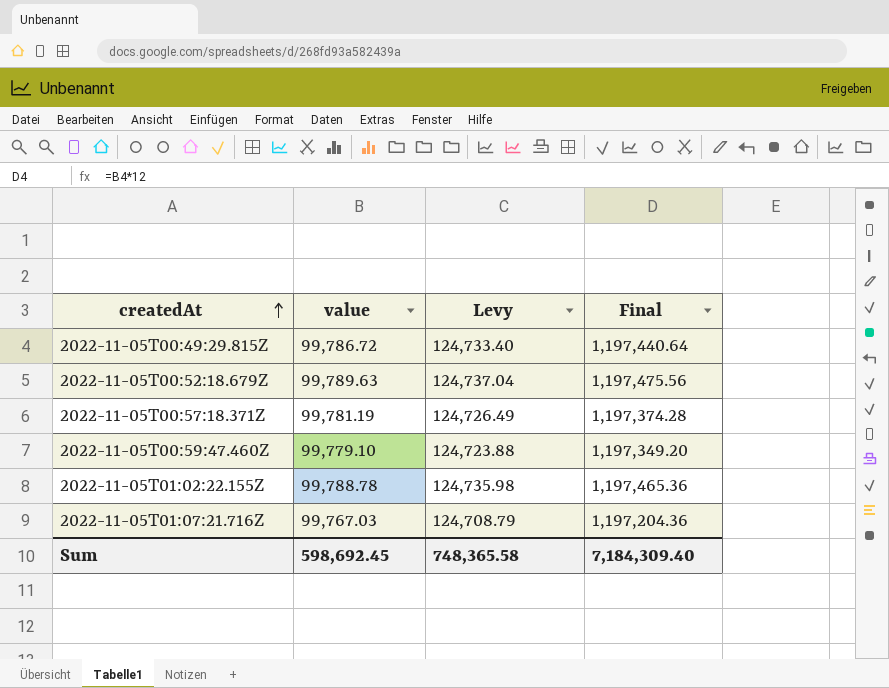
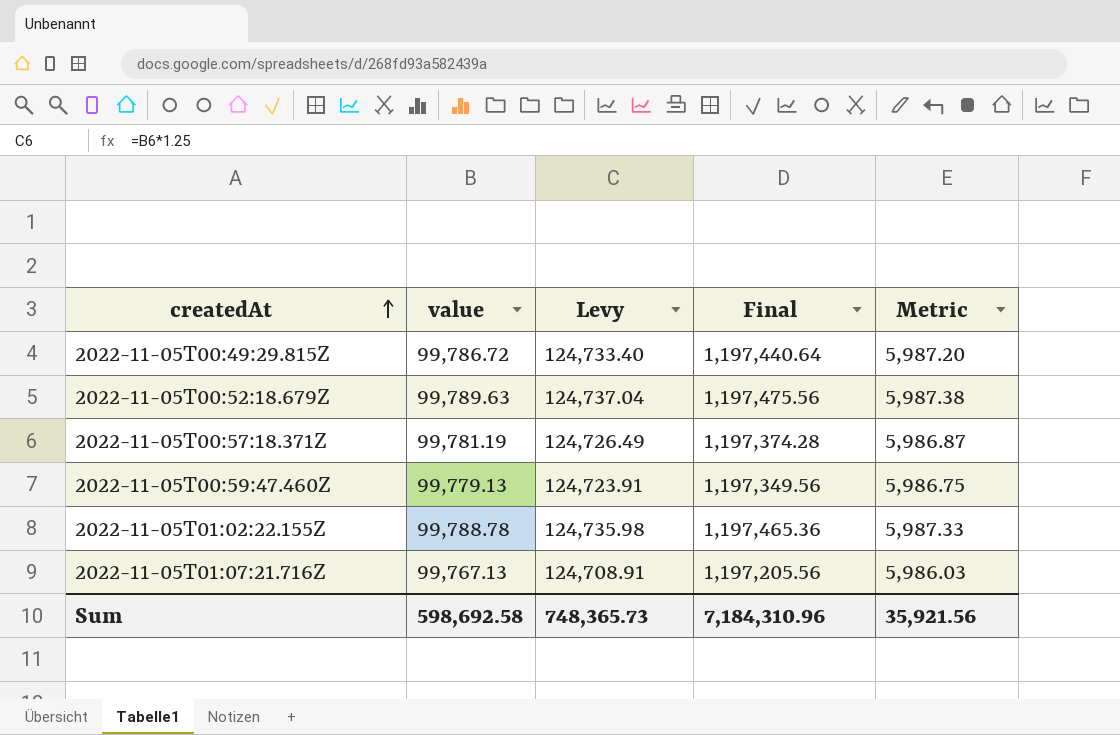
column Metric | formula: none -> [value] * 0.06
2022-11-05T00:59:47.460Z | value: 99,779.10 -> 99,779.13
2022-11-05T00:59:47.460Z | Levy: 124,723.88 -> 124,723.91
2022-11-05T00:59:47.460Z | Final: 1,197,349.20 -> 1,197,349.56
2022-11-05T01:07:21.716Z | value: 99,767.03 -> 99,767.13
2022-11-05T01:07:21.716Z | Levy: 124,708.79 -> 124,708.91
2022-11-05T01:07:21.716Z | Final: 1,197,204.36 -> 1,197,205.56
Sum | value: 598,692.45 -> 598,692.58
Sum | Levy: 748,365.58 -> 748,365.73
Sum | Final: 7,184,309.40 -> 7,184,310.96

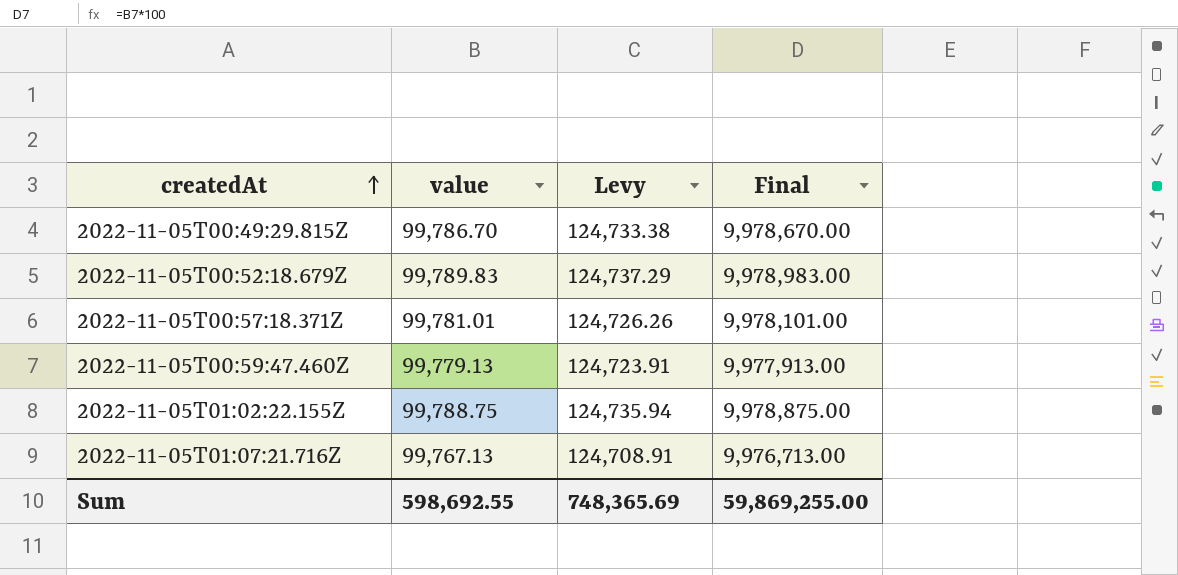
column Metric | formula: [value] * 0.06 -> none
column Final | formula: [value] * 12 -> [value] * 100
2022-11-05T00:49:29.815Z | value: 99,786.72 -> 99,786.70
2022-11-05T00:49:29.815Z | Levy: 124,733.40 -> 124,733.38
2022-11-05T00:52:18.679Z | value: 99,789.63 -> 99,789.83
2022-11-05T00:52:18.679Z | Levy: 124,737.04 -> 124,737.29
2022-11-05T00:57:18.371Z | value: 99,781.19 -> 99,781.01
2022-11-05T00:57:18.371Z | Levy: 124,726.49 -> 124,726.26
2022-11-05T01:02:22.155Z | value: 99,788.78 -> 99,788.75
2022-11-05T01:02:22.155Z | Levy: 124,735.98 -> 124,735.94
Sum | value: 598,692.58 -> 598,692.55
Sum | Levy: 748,365.73 -> 748,365.69
Sum | Final: 7,184,310.96 -> 59,869,255.00

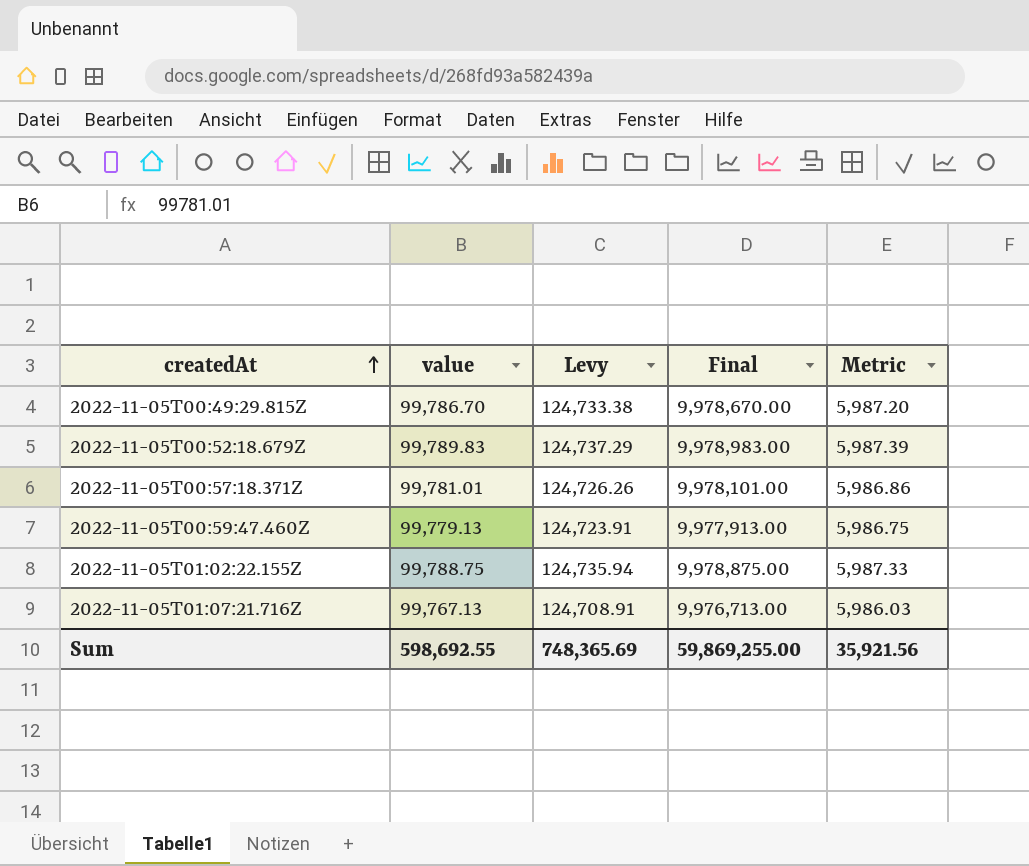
column Metric | formula: none -> [value] * 0.06

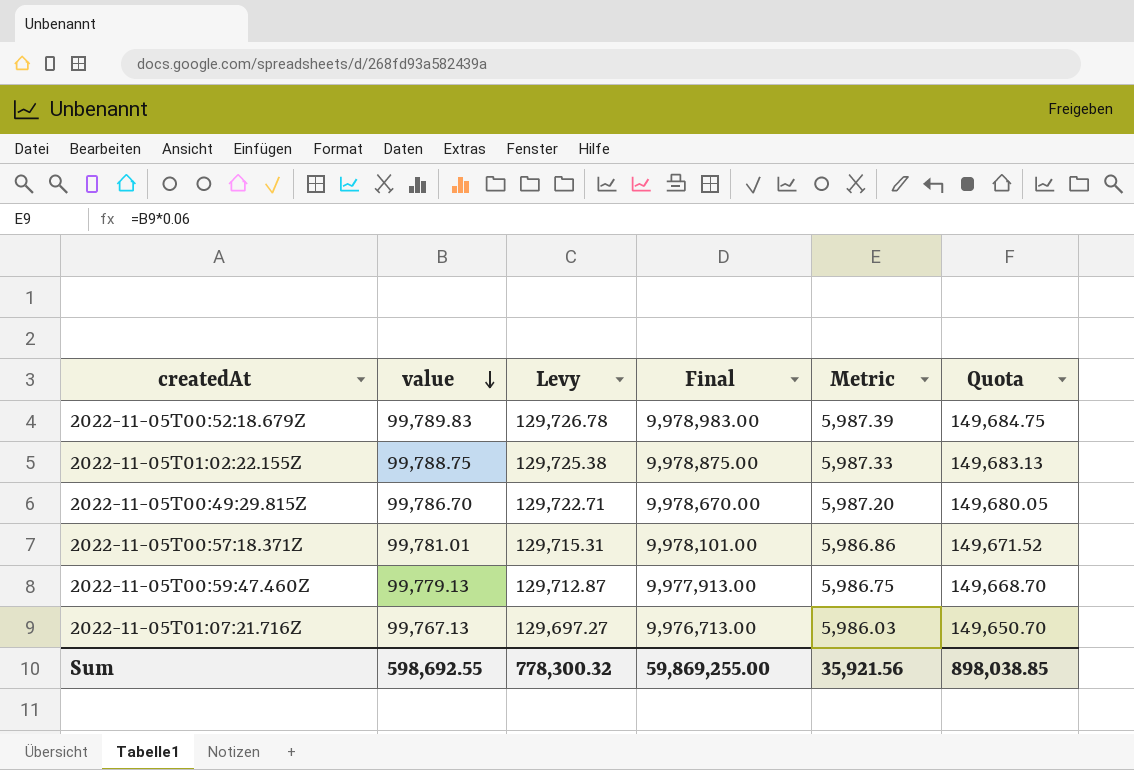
row order: createdAt ascending -> value descending
column Levy | formula: [value] * 1.25 -> [value] * 1.3
column Quota | formula: none -> [value] * 1.5
Sum | Levy: 748,365.69 -> 778,300.32

